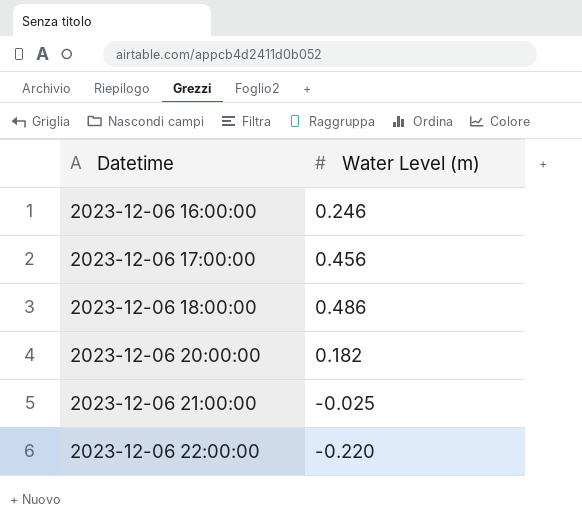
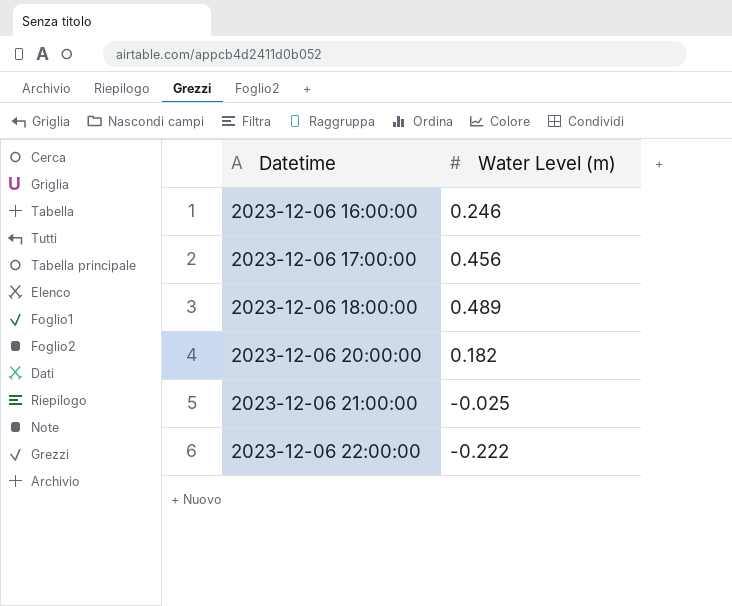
2023-12-06 18:00:00 | Water Level (m): 0.486 -> 0.489
2023-12-06 22:00:00 | Water Level (m): -0.220 -> -0.222

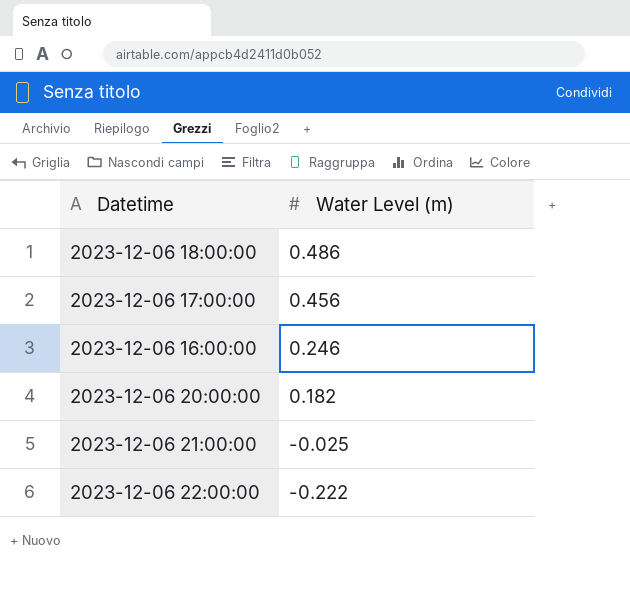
row order: Datetime ascending -> Water Level (m) descending
2023-12-06 18:00:00 | Water Level (m): 0.489 -> 0.486

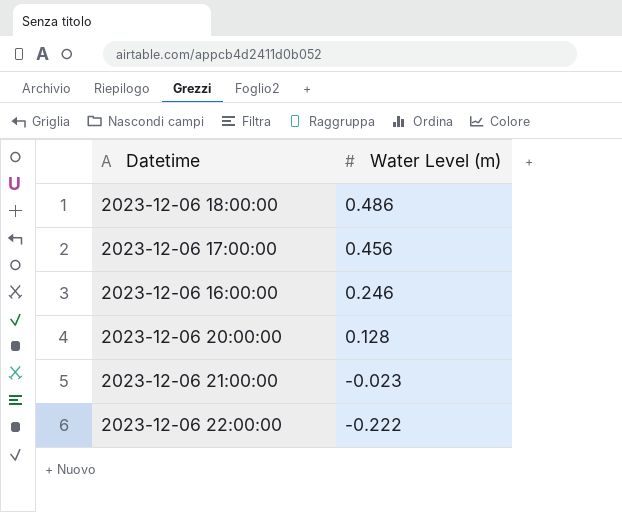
2023-12-06 20:00:00 | Water Level (m): 0.182 -> 0.128
2023-12-06 21:00:00 | Water Level (m): -0.025 -> -0.023

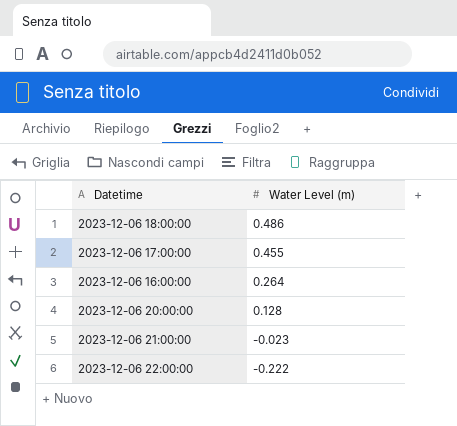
2023-12-06 17:00:00 | Water Level (m): 0.456 -> 0.455
2023-12-06 16:00:00 | Water Level (m): 0.246 -> 0.264

